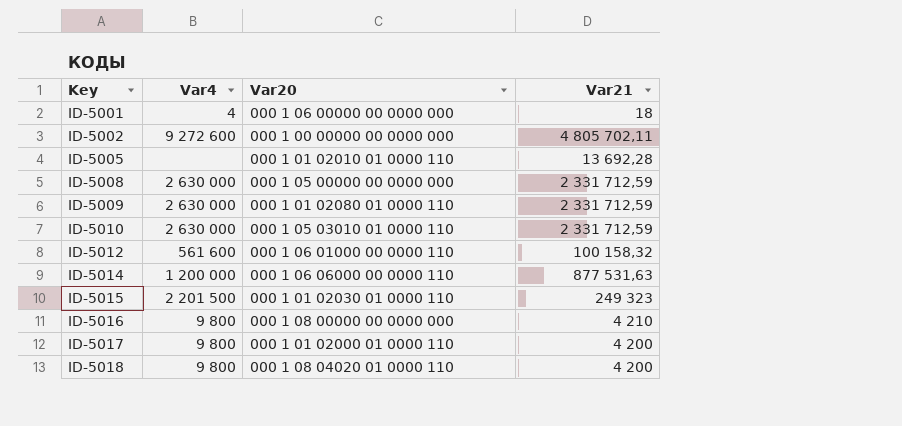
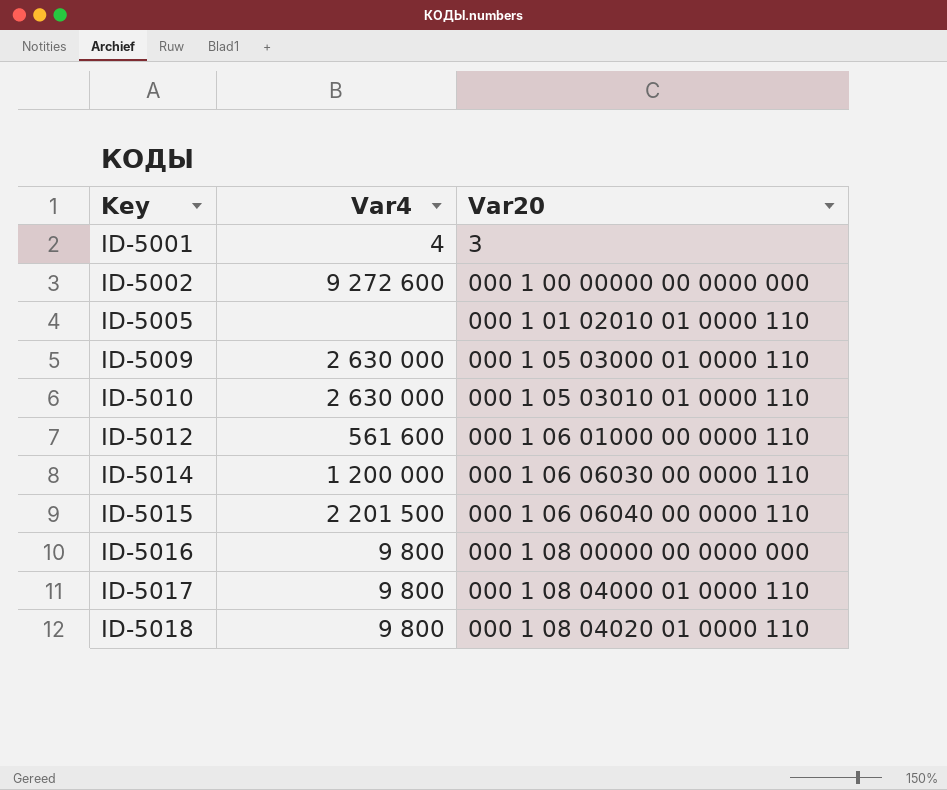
column Var21 | position: 4 -> none
row ID-5008: 2 630 000 | 000 1 05 00000 00 0000 000 | 2 331 712,59 -> none
ID-5001 | Var20: 000 1 06 00000 00 0000 000 -> 3
ID-5009 | Var20: 000 1 01 02080 01 0000 110 -> 000 1 05 03000 01 0000 110
ID-5014 | Var20: 000 1 06 06000 00 0000 110 -> 000 1 06 06030 00 0000 110
ID-5015 | Var20: 000 1 01 02030 01 0000 110 -> 000 1 06 06040 00 0000 110
ID-5017 | Var20: 000 1 01 02000 01 0000 110 -> 000 1 08 04000 01 0000 110

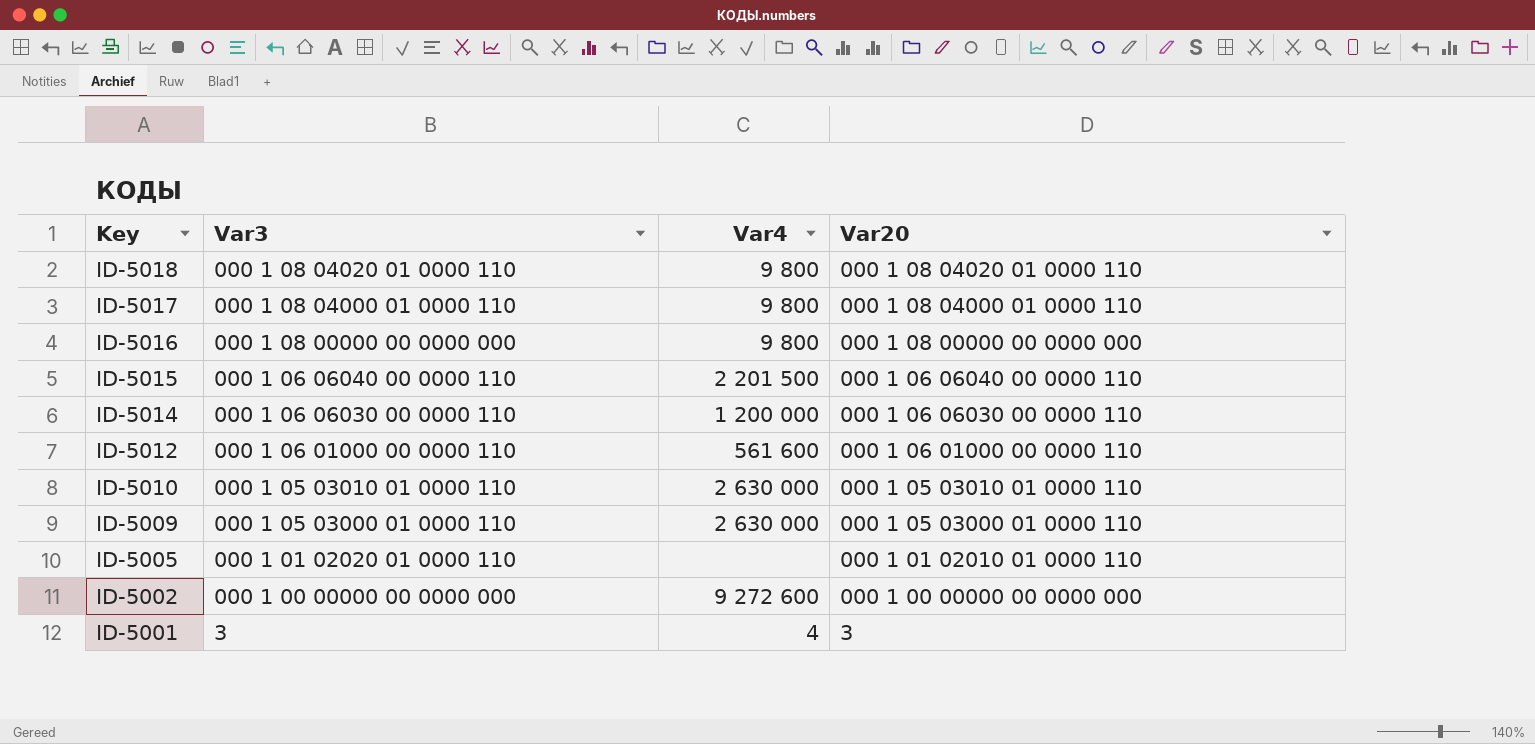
row order: Key ascending -> Key descending
column Var3 | position: none -> 2

